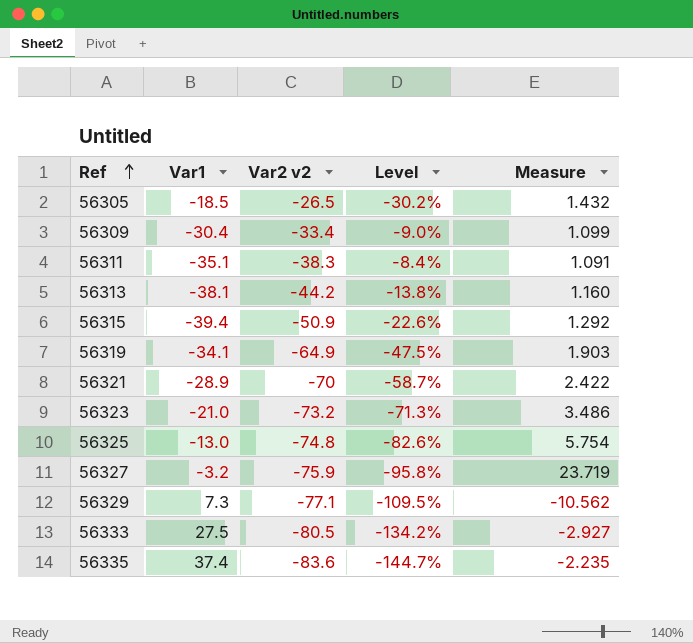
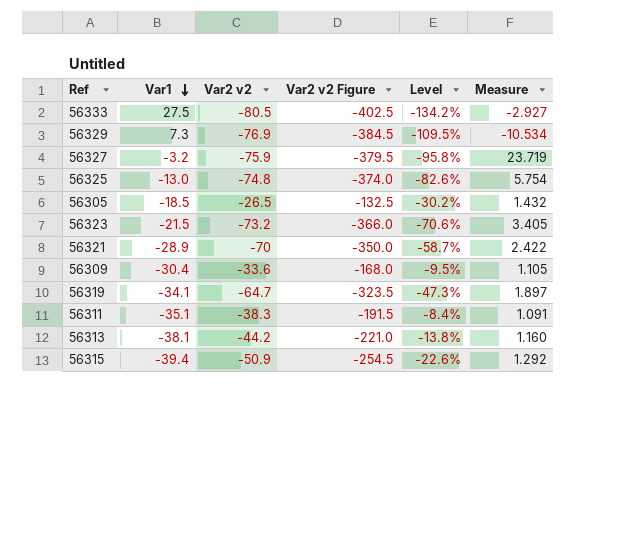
row order: Ref ascending -> Var1 descending
column Var2 v2 Figure | formula: none -> [Var2 v2] * 5
row 56335: 37.4 | -83.6 | -144.7% | -2.235 -> none
56329 | Var2 v2: -77.1 -> -76.9
56329 | Measure: -10.562 -> -10.534
56323 | Var1: -21.0 -> -21.5
56323 | Level: -71.3% -> -70.6%
56323 | Measure: 3.486 -> 3.405
56309 | Var2 v2: -33.4 -> -33.6
56309 | Level: -9.0% -> -9.5%
56309 | Measure: 1.099 -> 1.105
56319 | Var2 v2: -64.9 -> -64.7
56319 | Level: -47.5% -> -47.3%
56319 | Measure: 1.903 -> 1.897

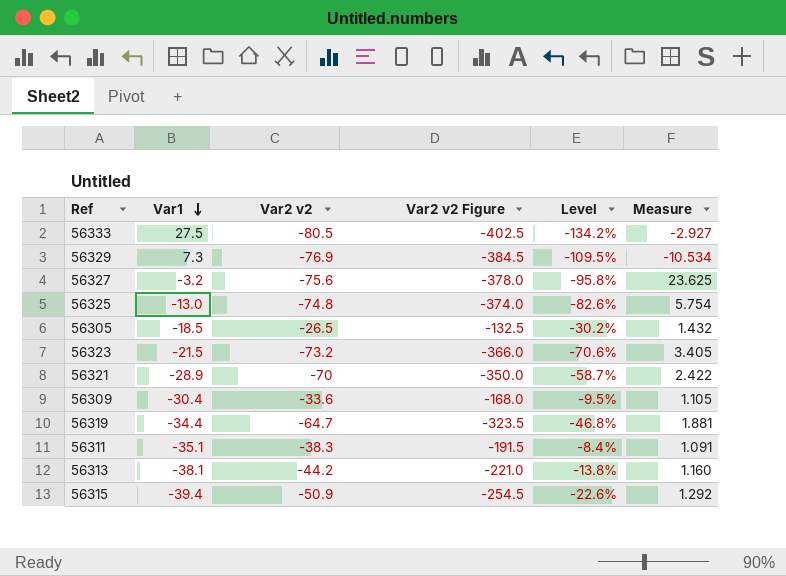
56327 | Var2 v2: -75.9 -> -75.6
56327 | Var2 v2 Figure: -379.5 -> -378.0
56327 | Measure: 23.719 -> 23.625
56319 | Var1: -34.1 -> -34.4
56319 | Level: -47.3% -> -46.8%
56319 | Measure: 1.897 -> 1.881

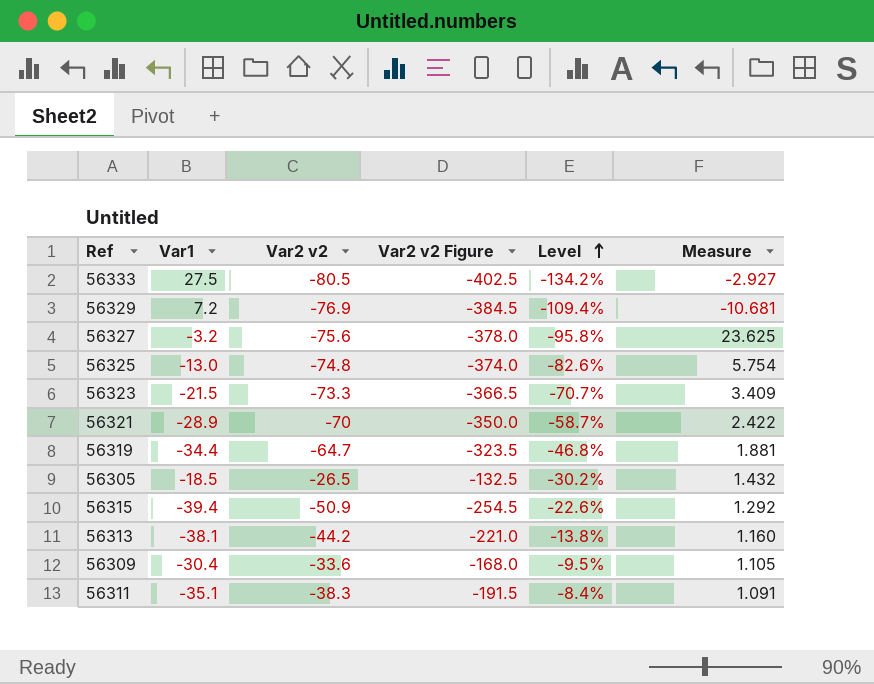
row order: Var1 descending -> Level ascending
56329 | Var1: 7.3 -> 7.2
56329 | Level: -109.5% -> -109.4%
56329 | Measure: -10.534 -> -10.681
56323 | Var2 v2: -73.2 -> -73.3
56323 | Var2 v2 Figure: -366.0 -> -366.5
56323 | Level: -70.6% -> -70.7%
56323 | Measure: 3.405 -> 3.409

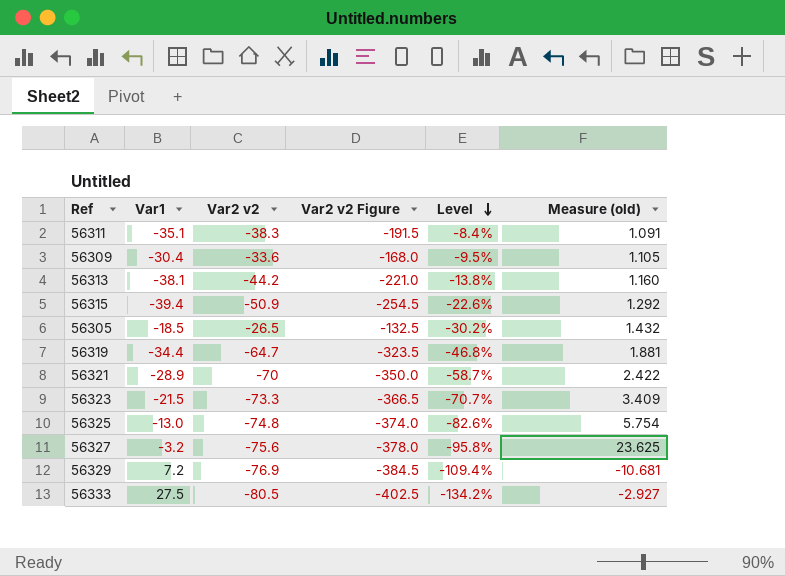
row order: Level ascending -> Level descending
column name: Measure -> Measure (old)

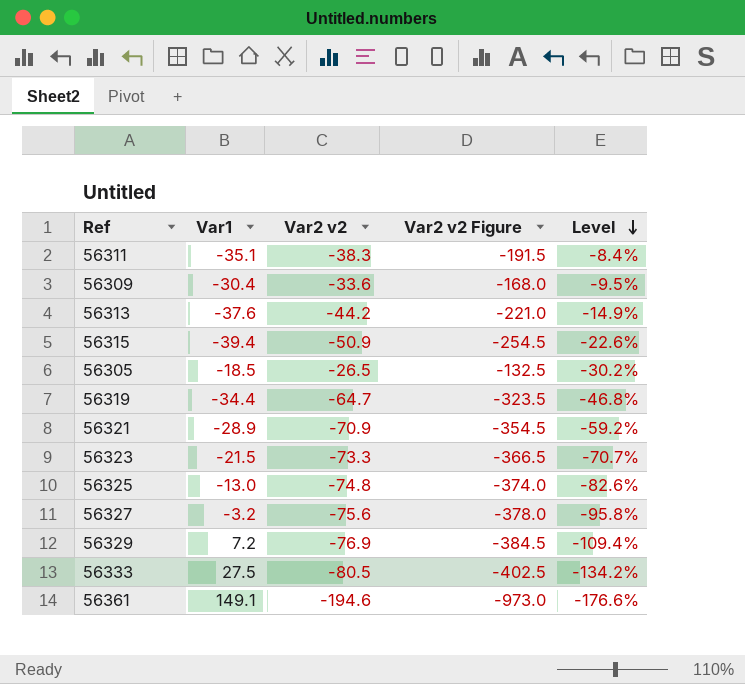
column Measure (old) | formula: [Var2 v2] / [Var1] -> none
56313 | Var1: -38.1 -> -37.6
56313 | Level: -13.8% -> -14.9%
56321 | Var2 v2: -70 -> -70.9
56321 | Var2 v2 Figure: -350.0 -> -354.5
56321 | Level: -58.7% -> -59.2%
row 56361: none -> 149.1 | -194.6 | -973.0 | -176.6%

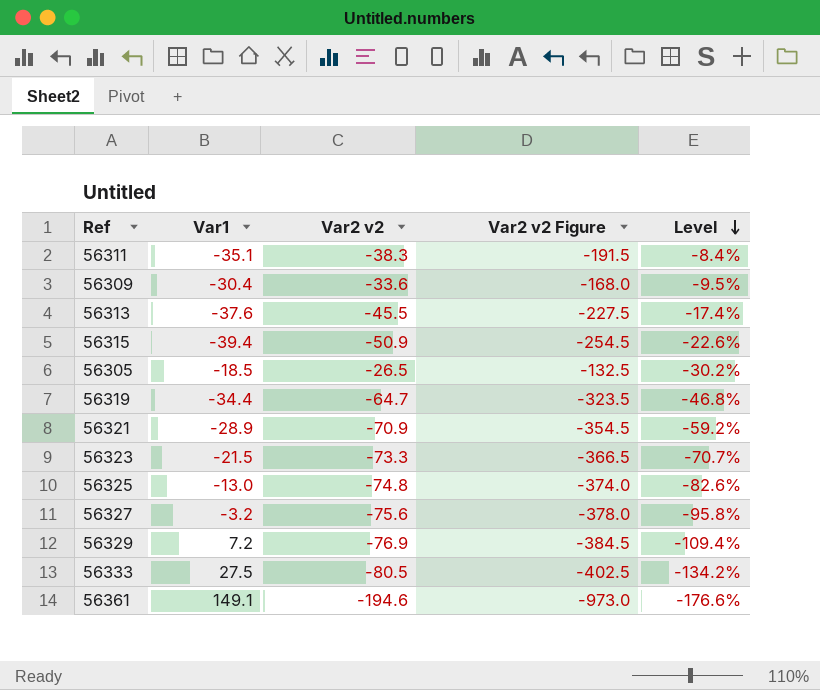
56313 | Var2 v2: -44.2 -> -45.5
56313 | Var2 v2 Figure: -221.0 -> -227.5
56313 | Level: -14.9% -> -17.4%

